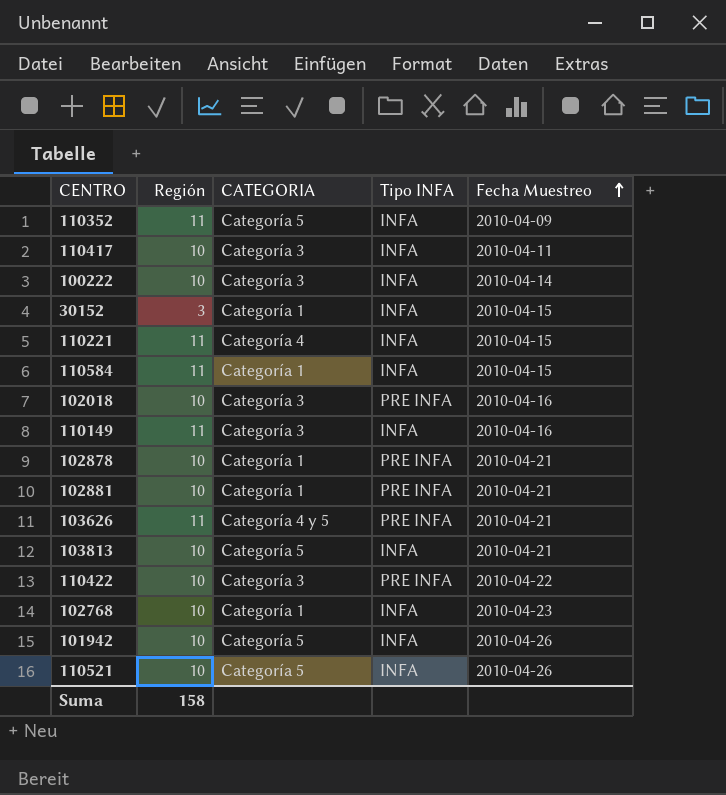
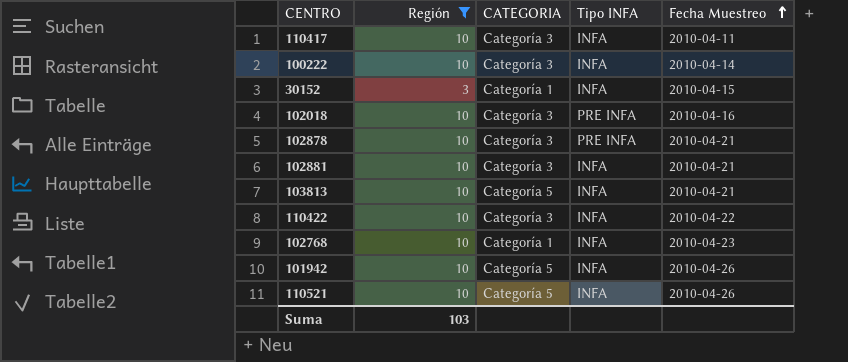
filter: none -> Región != 11
102878 | CATEGORIA: Categoría 1 -> Categoría 3
102881 | CATEGORIA: Categoría 1 -> Categoría 3
102881 | Tipo INFA: PRE INFA -> INFA
110422 | Tipo INFA: PRE INFA -> INFA
Suma | Región: 158 -> 103

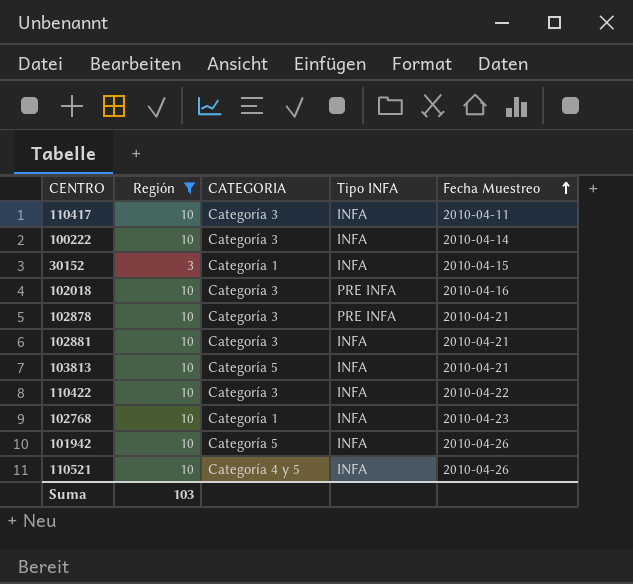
110521 | CATEGORIA: Categoría 5 -> Categoría 4 y 5

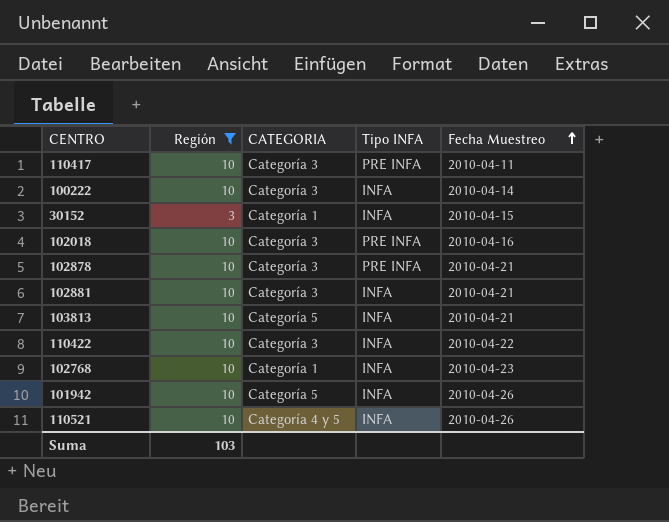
110417 | Tipo INFA: INFA -> PRE INFA

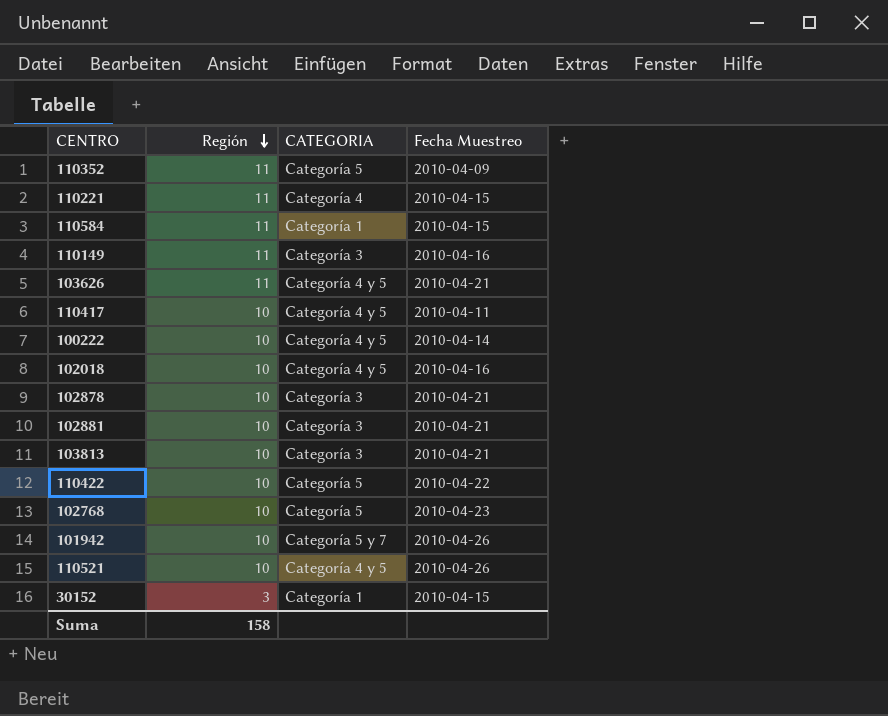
filter: Región != 11 -> none
row order: Fecha Muestreo ascending -> Región descending
column Tipo INFA | position: 4 -> none
110417 | CATEGORIA: Categoría 3 -> Categoría 4 y 5
100222 | CATEGORIA: Categoría 3 -> Categoría 4 y 5
102018 | CATEGORIA: Categoría 3 -> Categoría 4 y 5
103813 | CATEGORIA: Categoría 5 -> Categoría 3
110422 | CATEGORIA: Categoría 3 -> Categoría 5
102768 | CATEGORIA: Categoría 1 -> Categoría 5
101942 | CATEGORIA: Categoría 5 -> Categoría 5 y 7
Suma | Región: 103 -> 158

